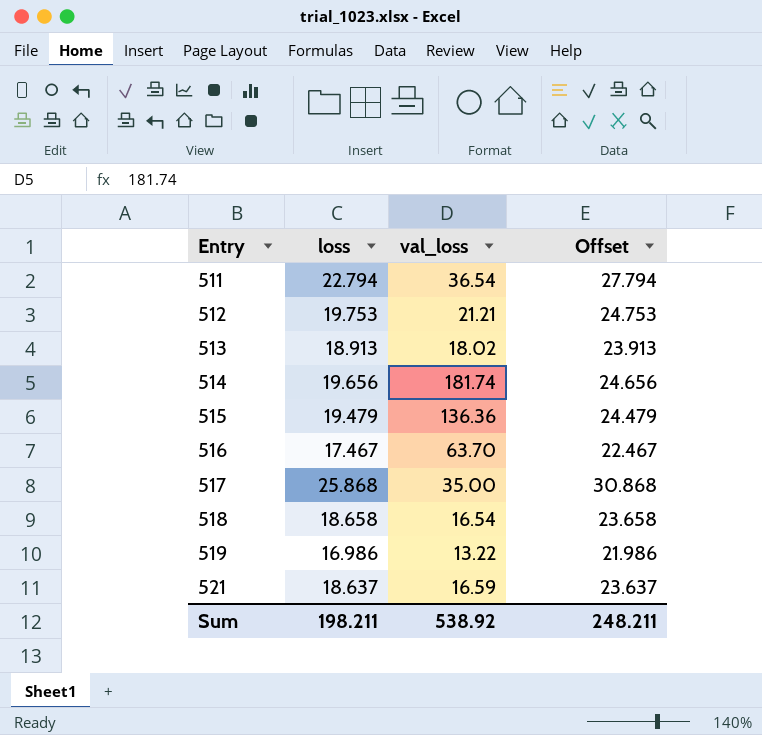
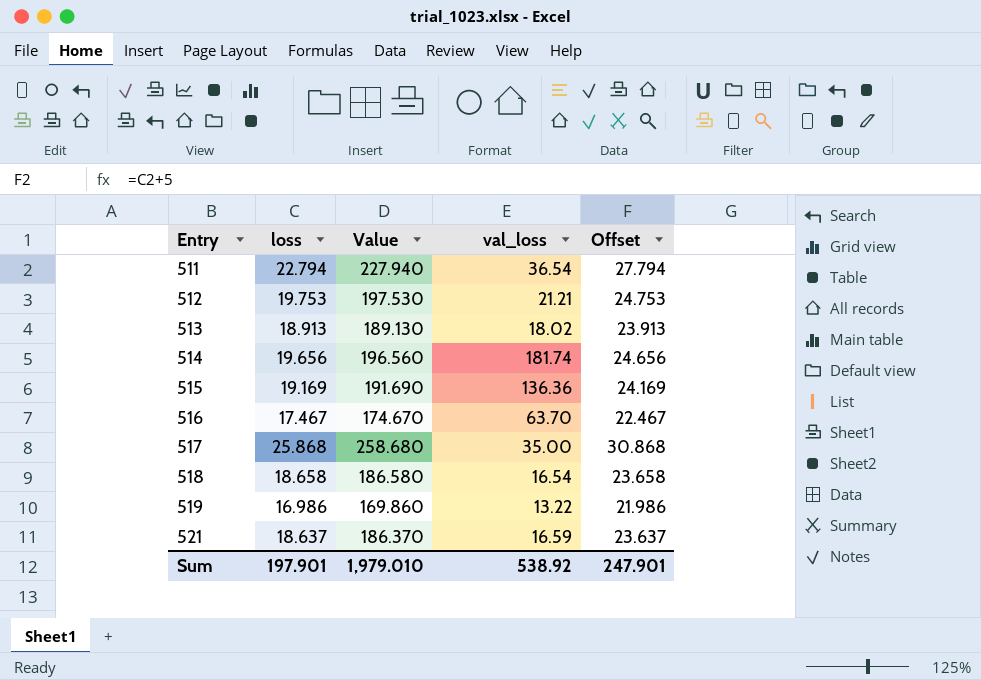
column Value | formula: none -> [loss] * 10
515 | loss: 19.479 -> 19.169
515 | Offset: 24.479 -> 24.169
Sum | loss: 198.211 -> 197.901
Sum | Offset: 248.211 -> 247.901

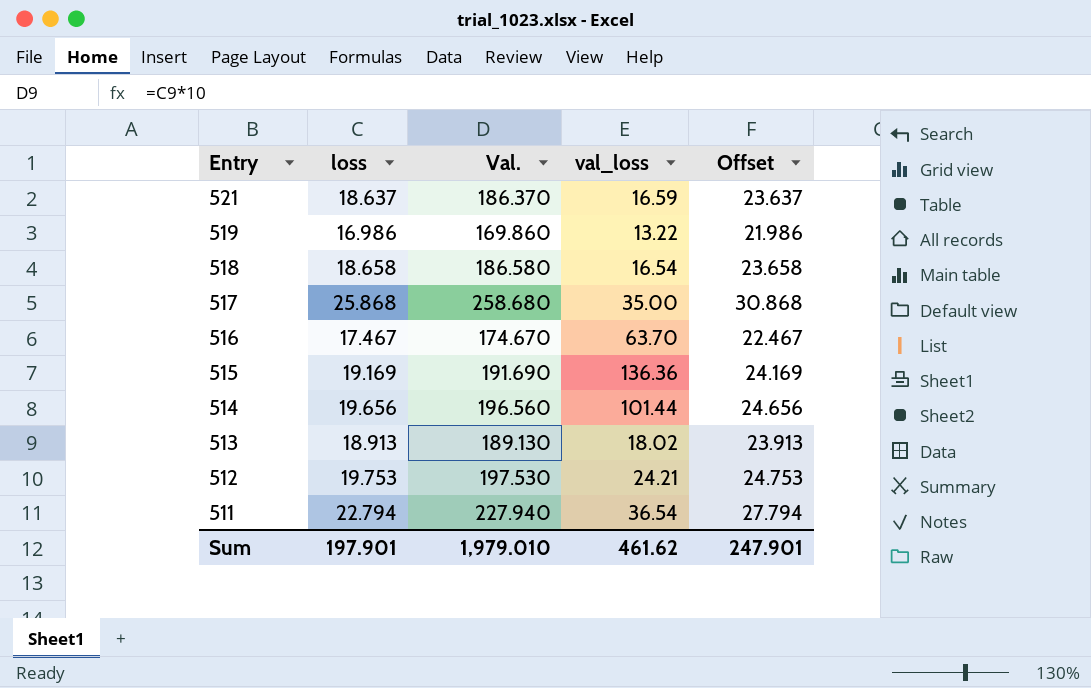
row order: Entry ascending -> Entry descending
column name: Value -> Val.
514 | val_loss: 181.74 -> 101.44
512 | val_loss: 21.21 -> 24.21
Sum | val_loss: 538.92 -> 461.62

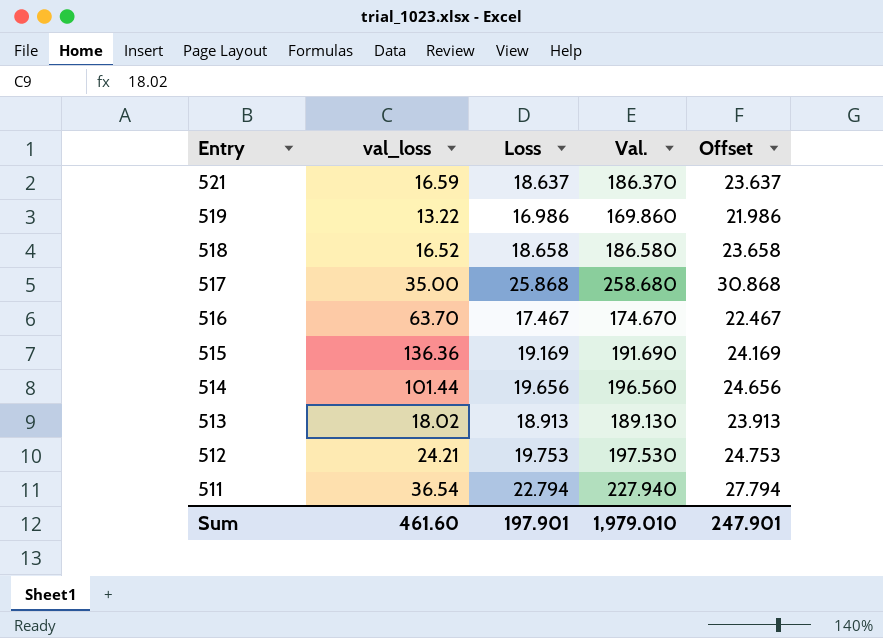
column val_loss | position: 4 -> 2
column name: loss -> Loss
518 | val_loss: 16.54 -> 16.52
Sum | val_loss: 461.62 -> 461.60

